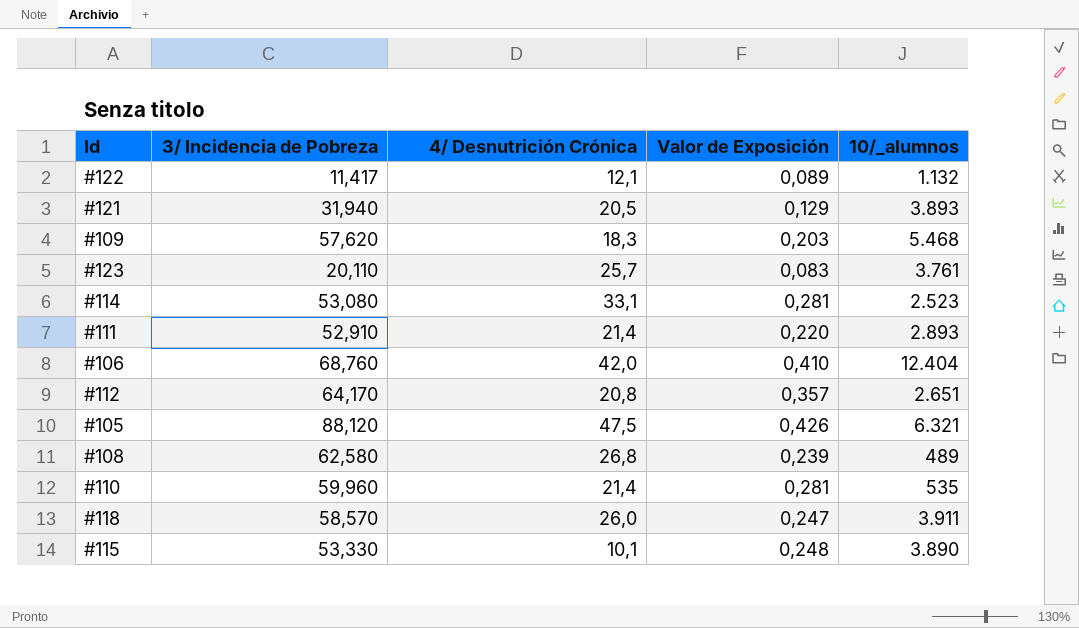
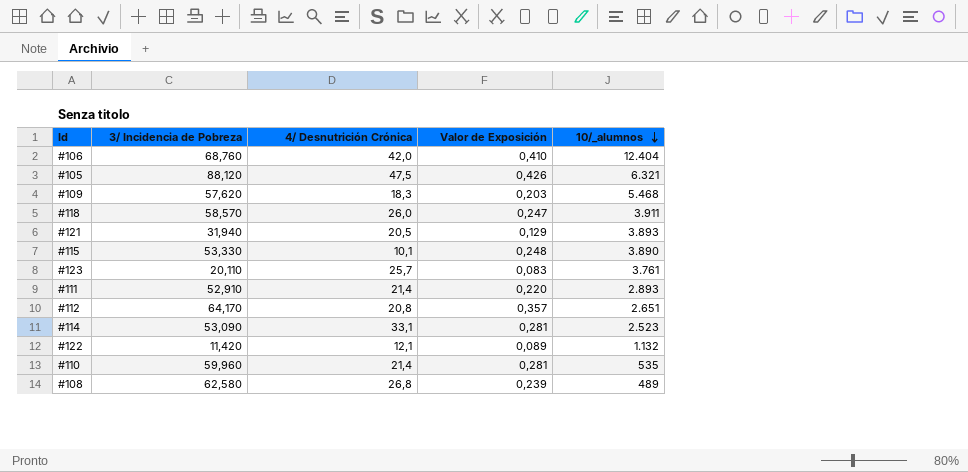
row order: none -> 10/_alumnos descending
#114 | 3/ Incidencia de Pobreza: 53,080 -> 53,090
#122 | 3/ Incidencia de Pobreza: 11,417 -> 11,420

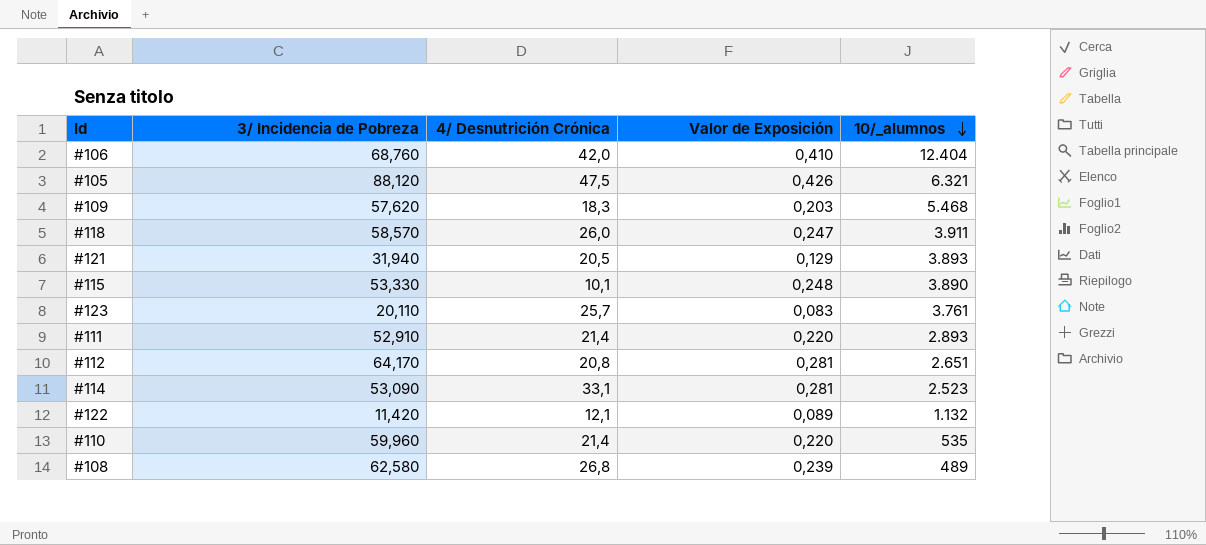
#112 | Valor de Exposición: 0,357 -> 0,281
#110 | Valor de Exposición: 0,281 -> 0,220

